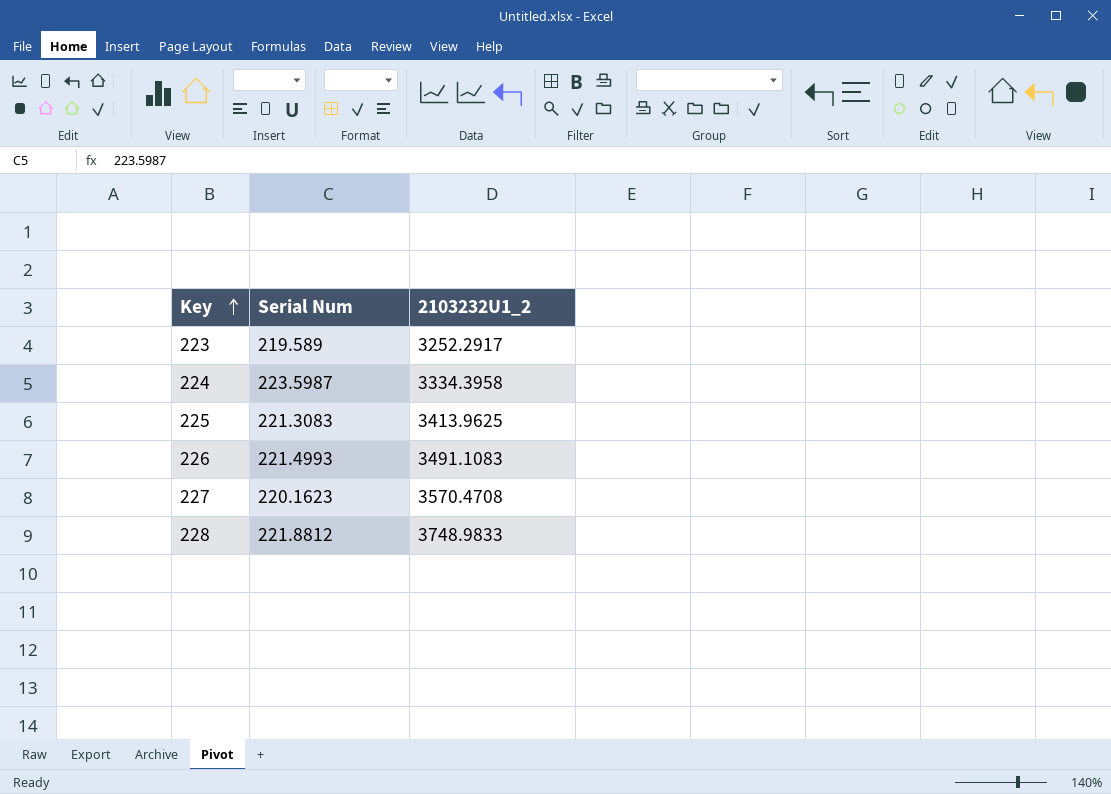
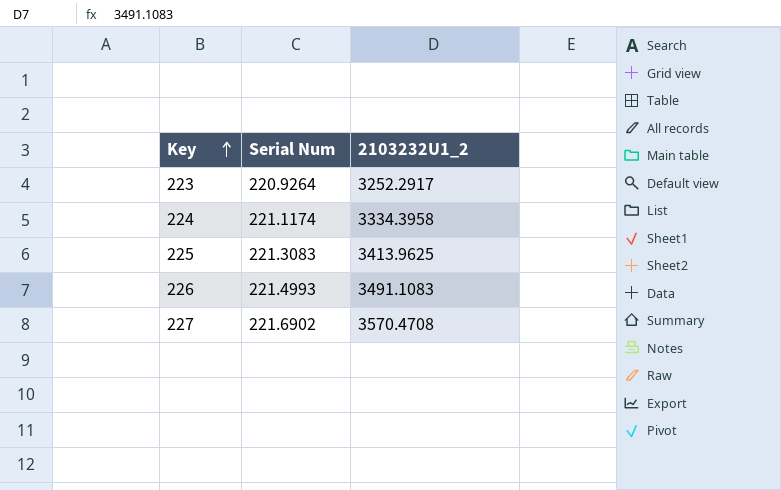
row 228: 221.8812 | 3748.9833 -> none
223 | Serial Num: 219.589 -> 220.9264
224 | Serial Num: 223.5987 -> 221.1174
227 | Serial Num: 220.1623 -> 221.6902

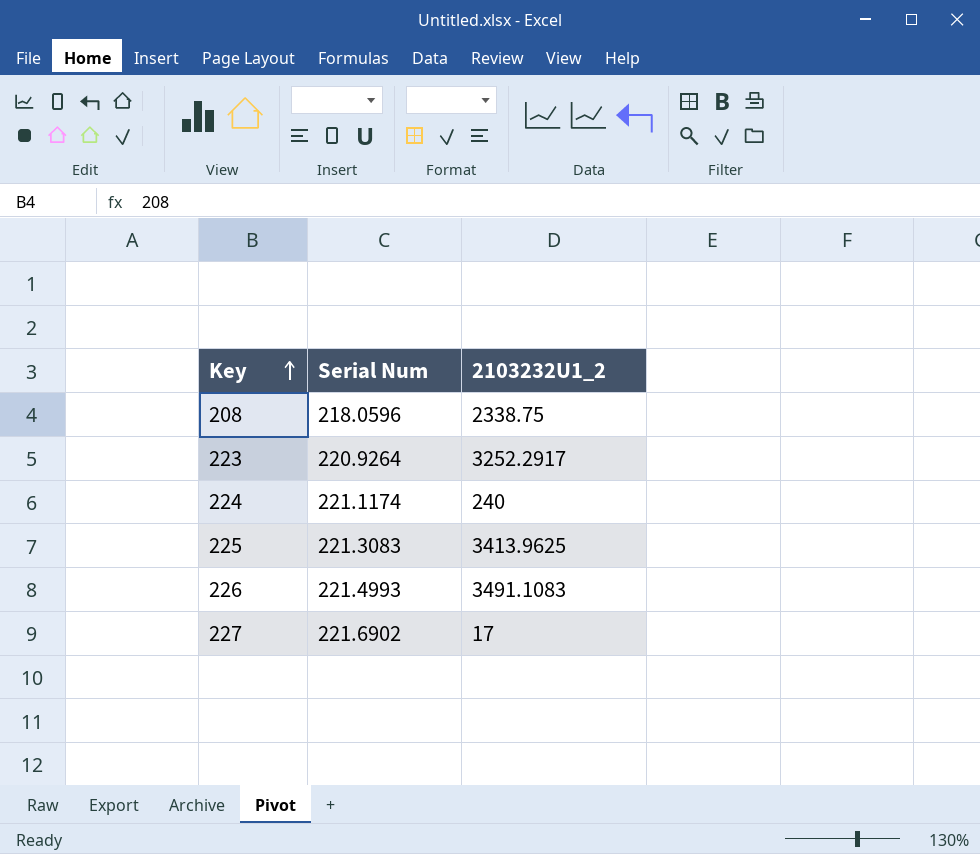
row 208: none -> 218.0596 | 2338.75
224 | 2103232U1_2: 3334.3958 -> 240
227 | 2103232U1_2: 3570.4708 -> 17

